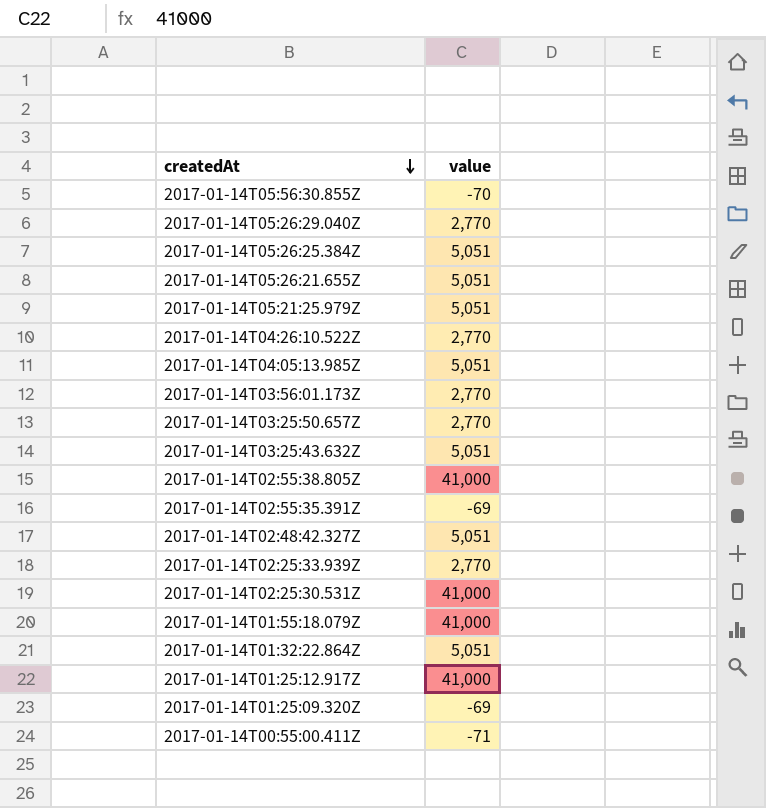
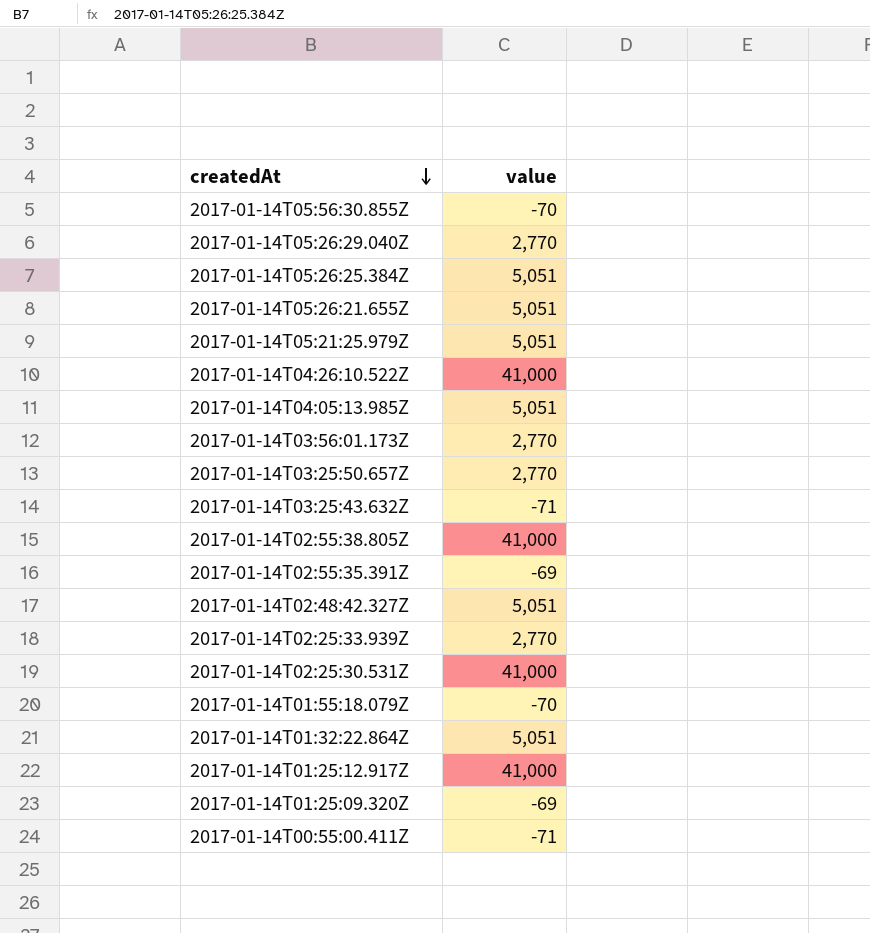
2017-01-14T04:26:10.522Z | value: 2,770 -> 41,000
2017-01-14T03:25:43.632Z | value: 5,051 -> -71
2017-01-14T01:55:18.079Z | value: 41,000 -> -70

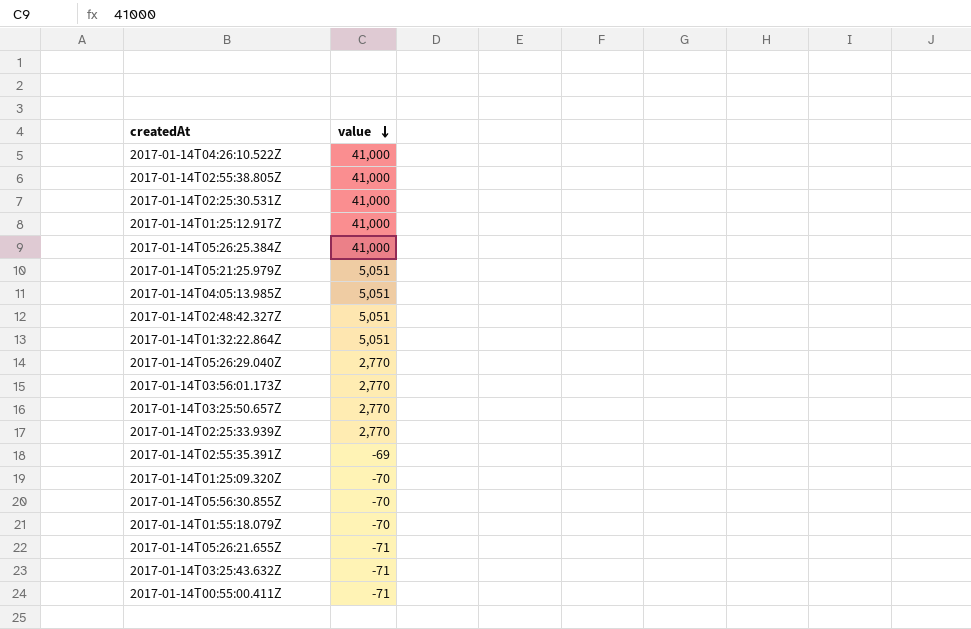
row order: createdAt descending -> value descending
2017-01-14T05:26:25.384Z | value: 5,051 -> 41,000
2017-01-14T01:25:09.320Z | value: -69 -> -70
2017-01-14T05:26:21.655Z | value: 5,051 -> -71

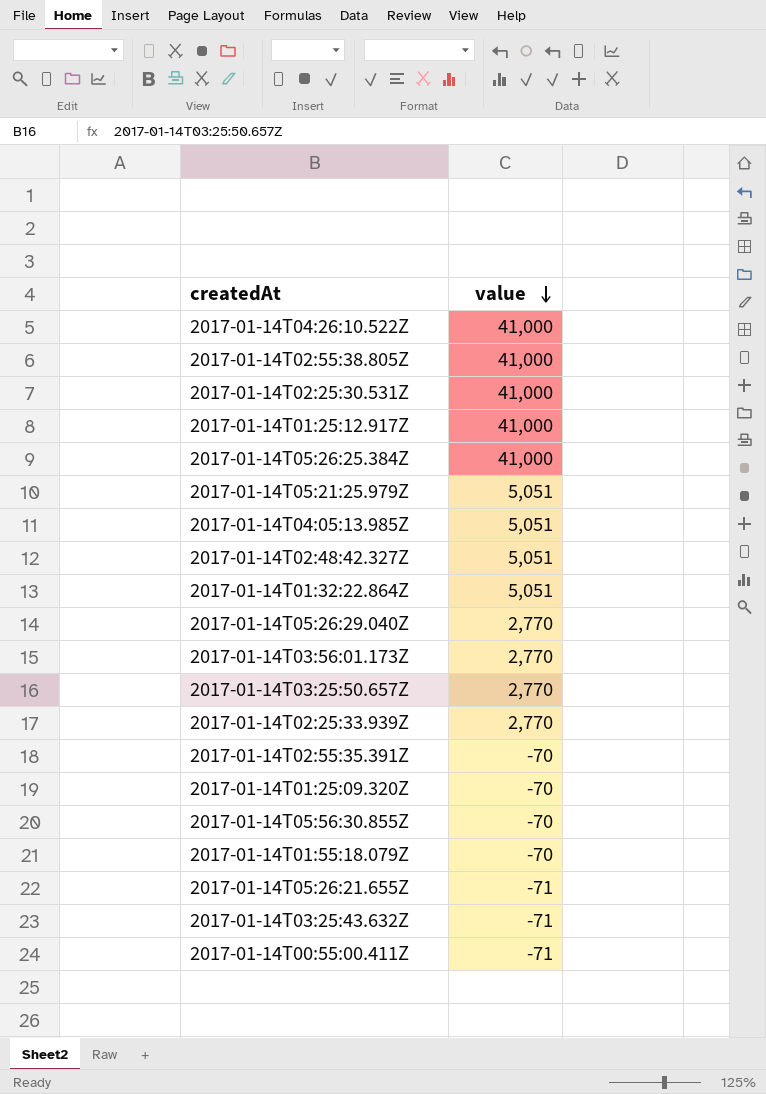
2017-01-14T02:55:35.391Z | value: -69 -> -70

